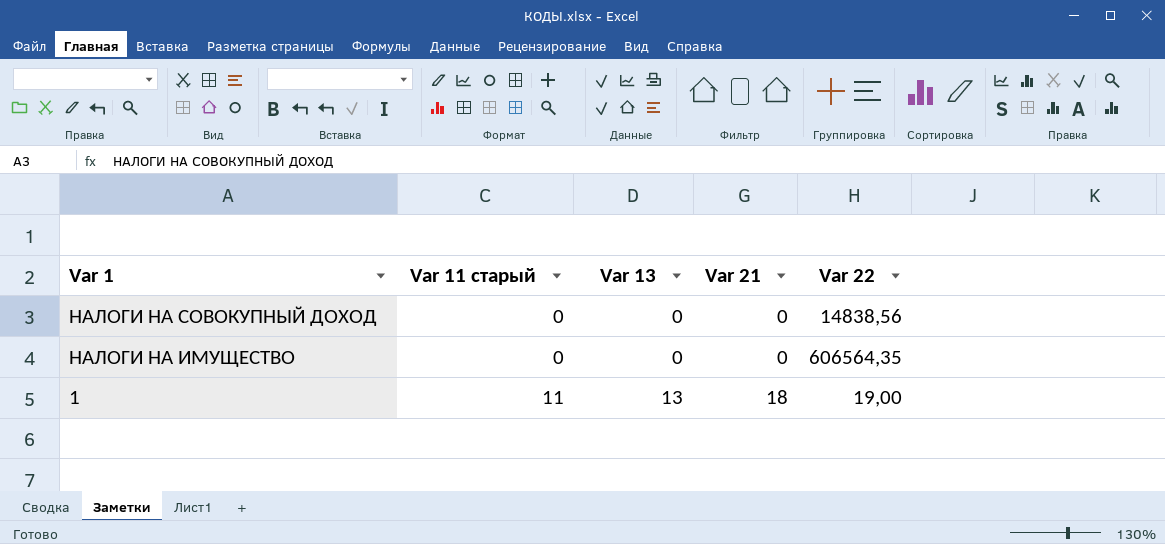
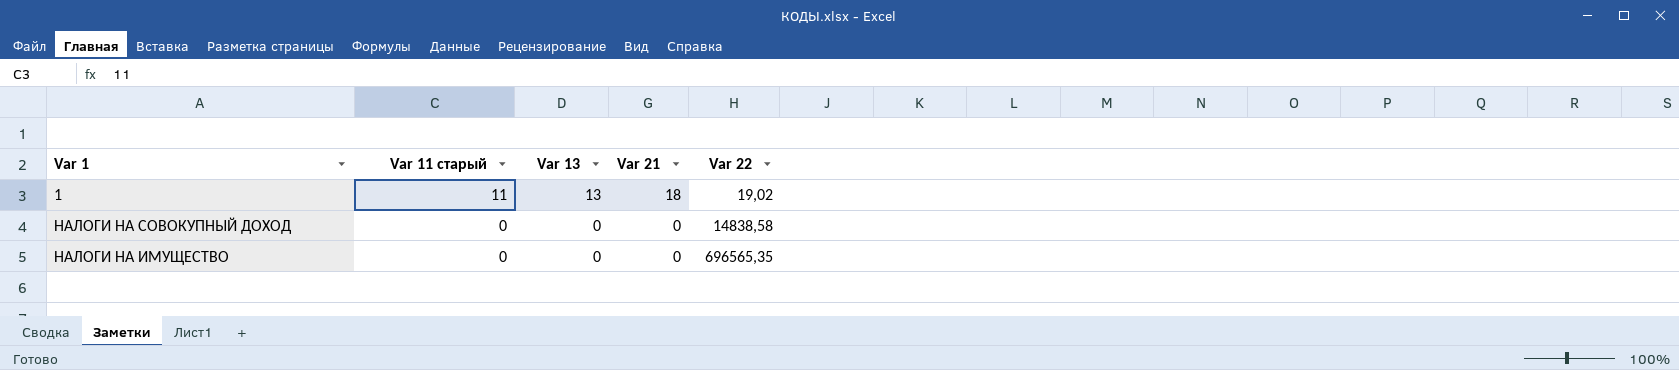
row order: Var 1 descending -> Var 11 старый descending
1 | Var 22: 19,00 -> 19,02
НАЛОГИ НА СОВОКУПНЫЙ ДОХОД | Var 22: 14838,56 -> 14838,58
НАЛОГИ НА ИМУЩЕСТВО | Var 22: 606564,35 -> 696565,35

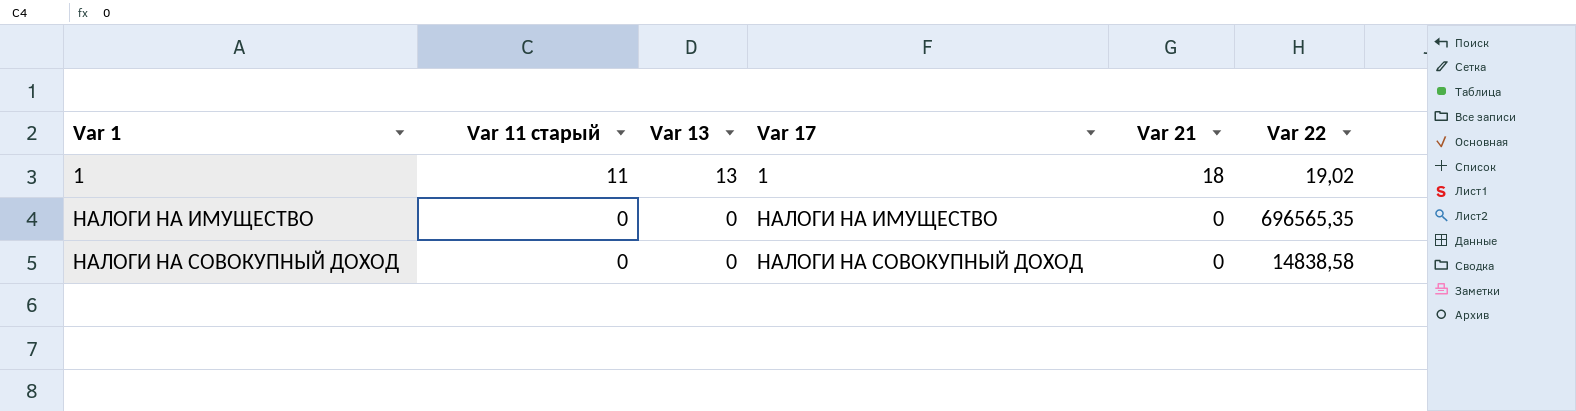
row order: Var 11 старый descending -> Var 1 ascending
column Var 17 | position: none -> 4

